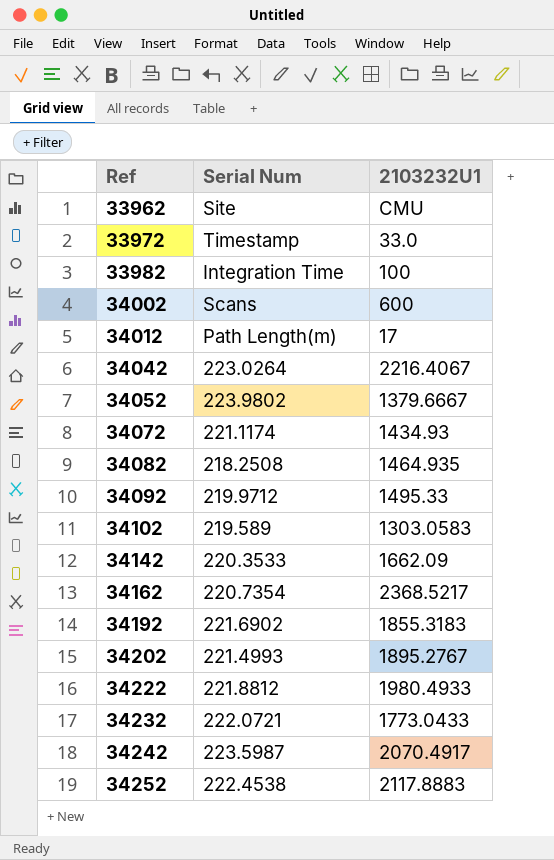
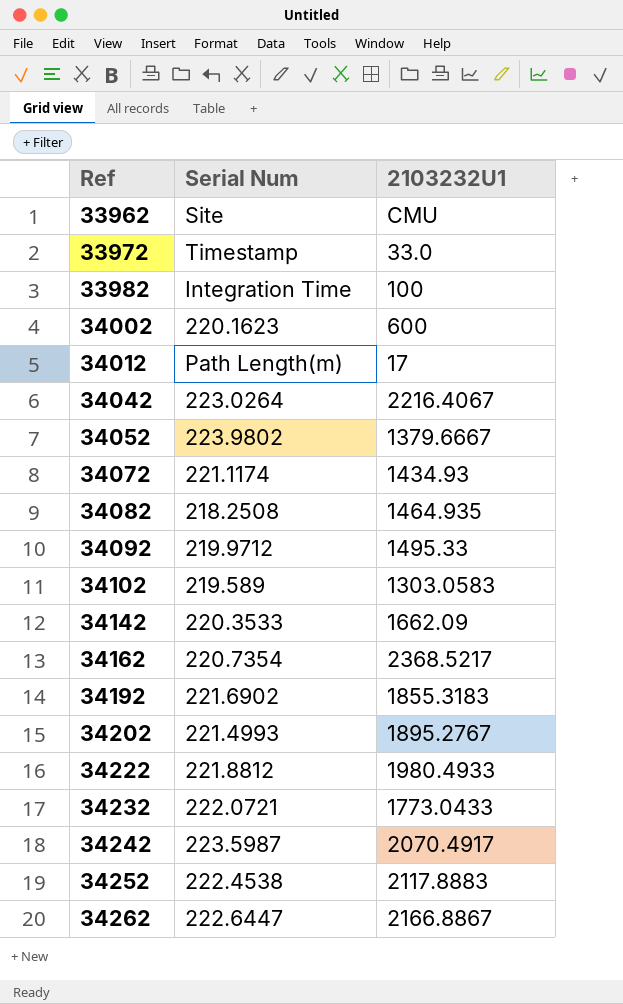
34002 | Serial Num: Scans -> 220.1623
row 34262: none -> 222.6447 | 2166.8867

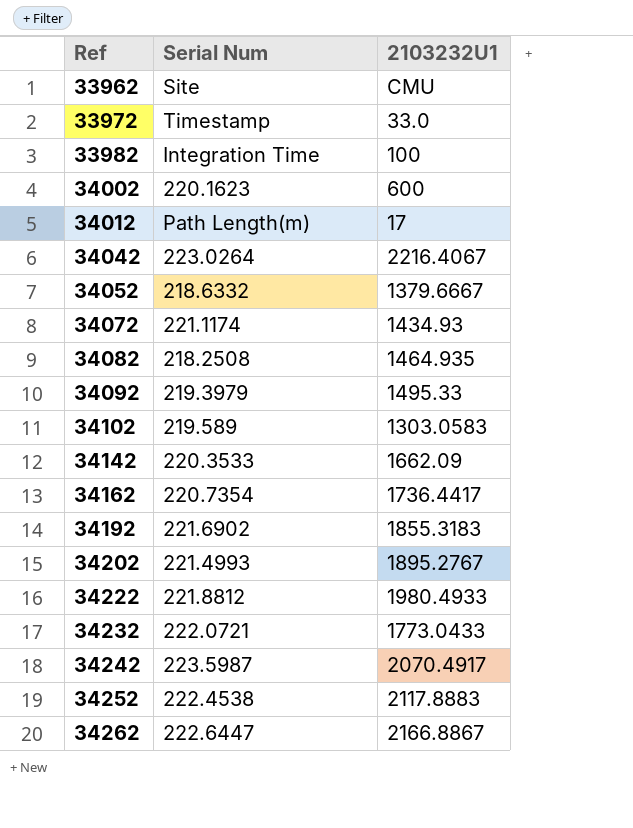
34052 | Serial Num: 223.9802 -> 218.6332
34092 | Serial Num: 219.9712 -> 219.3979
34162 | 2103232U1: 2368.5217 -> 1736.4417

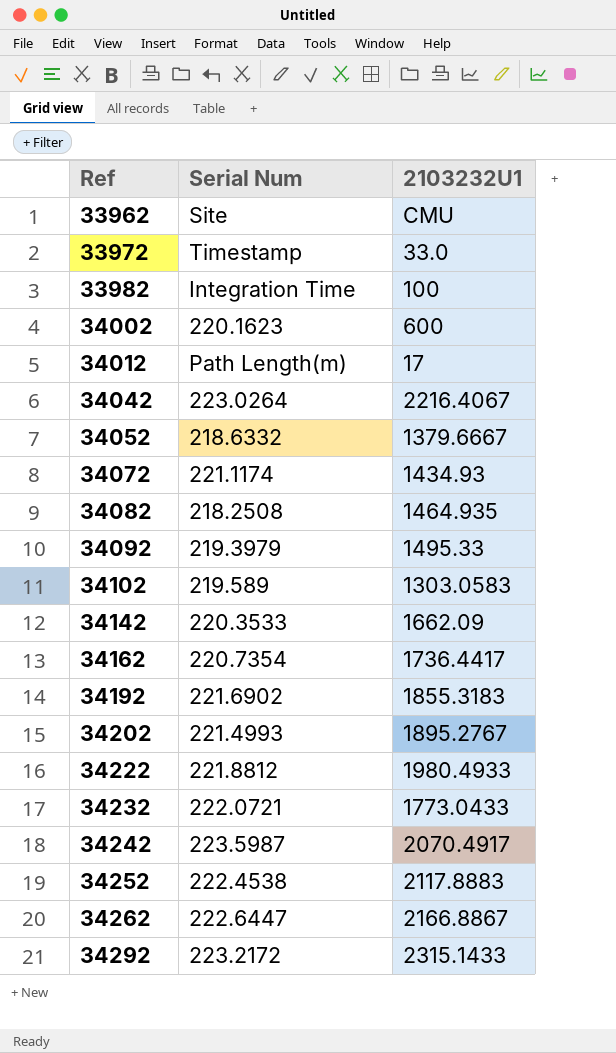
row 34292: none -> 223.2172 | 2315.1433

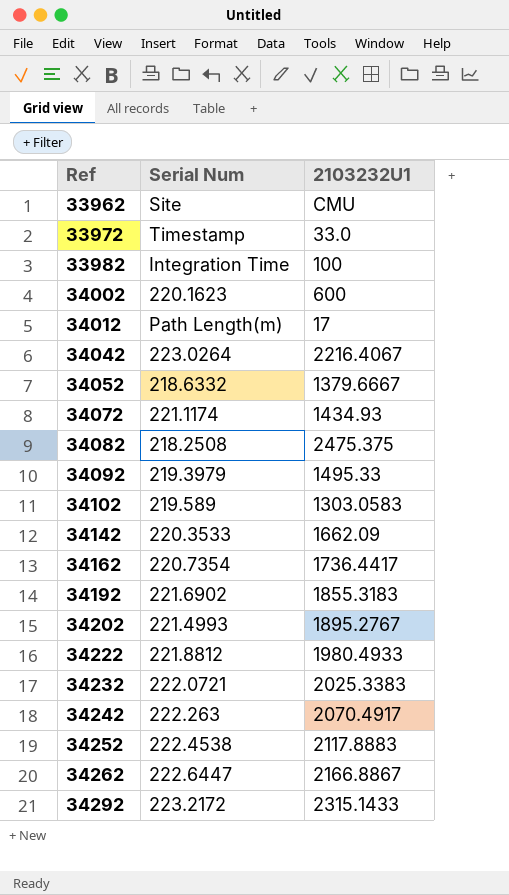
34082 | 2103232U1: 1464.935 -> 2475.375
34232 | 2103232U1: 1773.0433 -> 2025.3383
34242 | Serial Num: 223.5987 -> 222.263

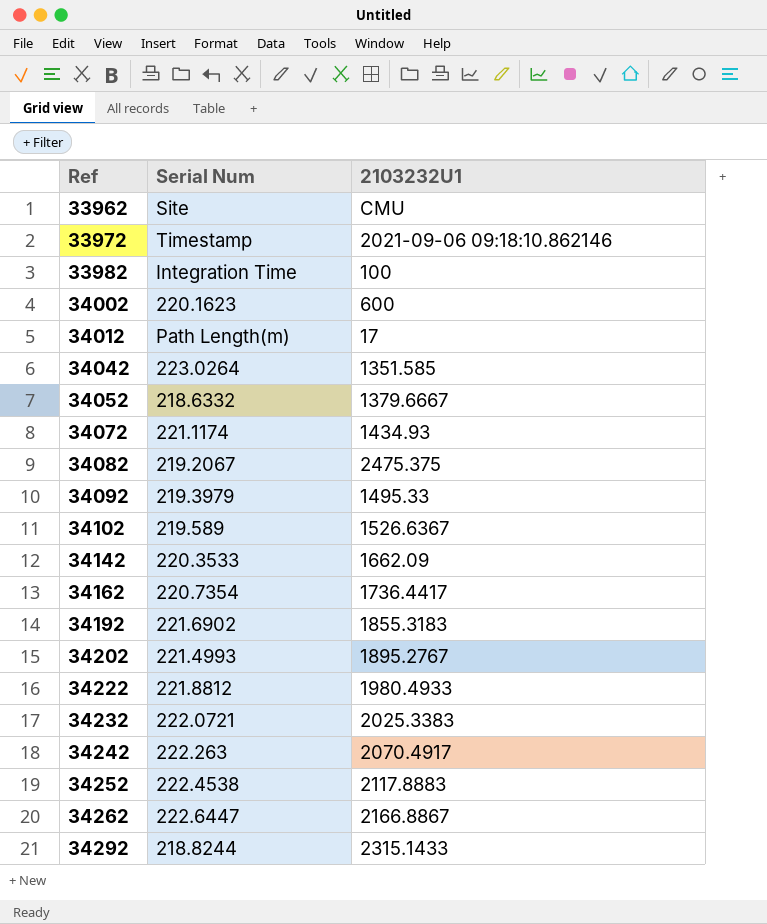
33972 | 2103232U1: 33.0 -> 2021-09-06 09:18:10.862146
34042 | 2103232U1: 2216.4067 -> 1351.585
34082 | Serial Num: 218.2508 -> 219.2067
34102 | 2103232U1: 1303.0583 -> 1526.6367
34292 | Serial Num: 223.2172 -> 218.8244

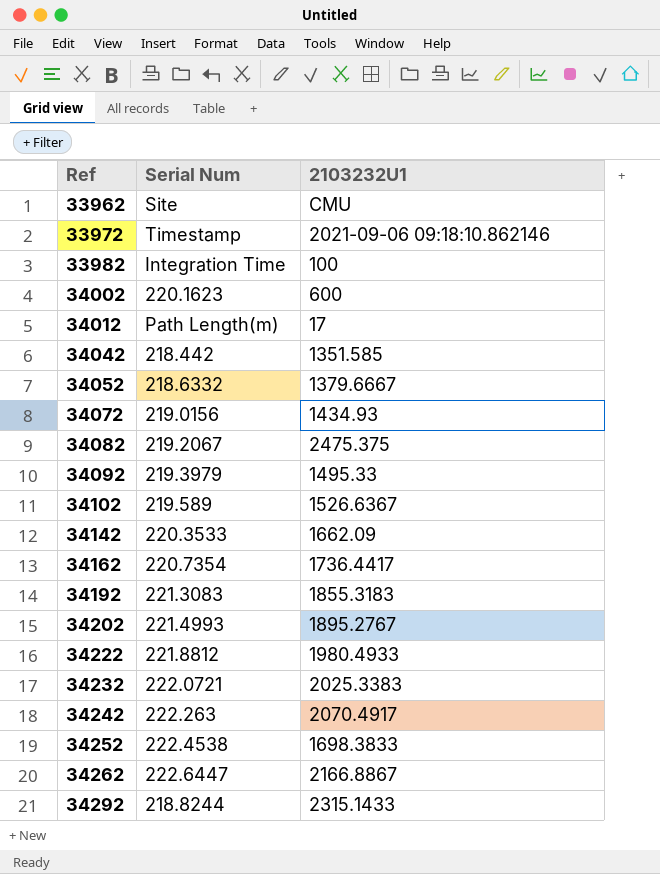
34042 | Serial Num: 223.0264 -> 218.442
34072 | Serial Num: 221.1174 -> 219.0156
34192 | Serial Num: 221.6902 -> 221.3083
34252 | 2103232U1: 2117.8883 -> 1698.3833

